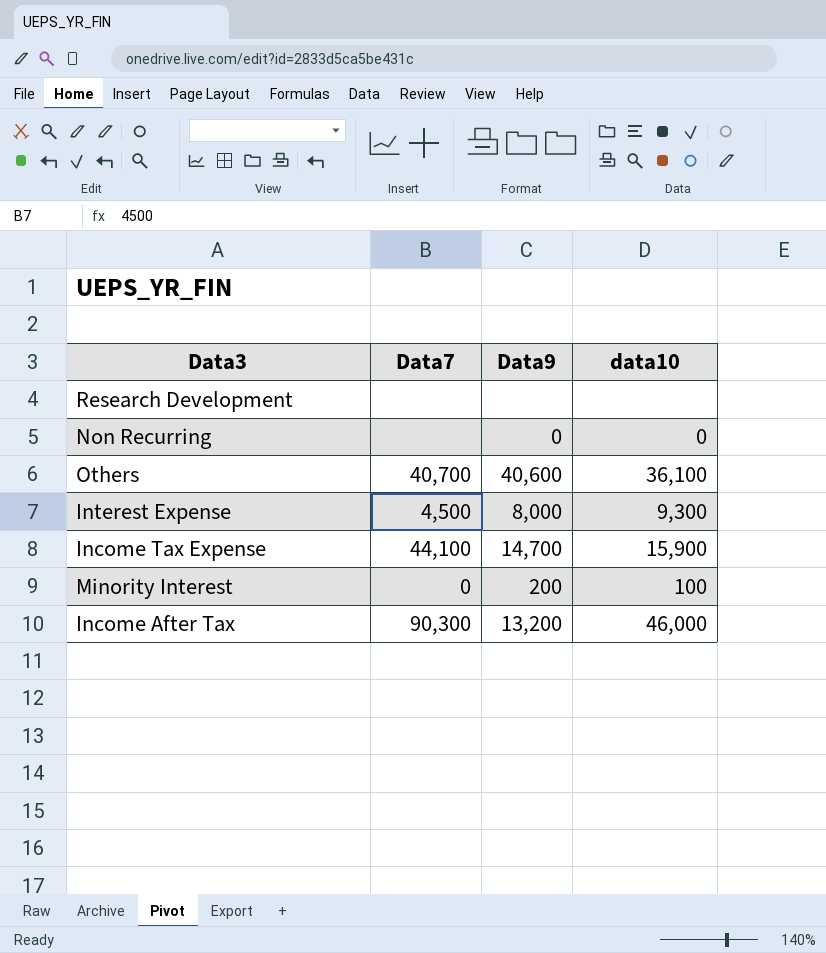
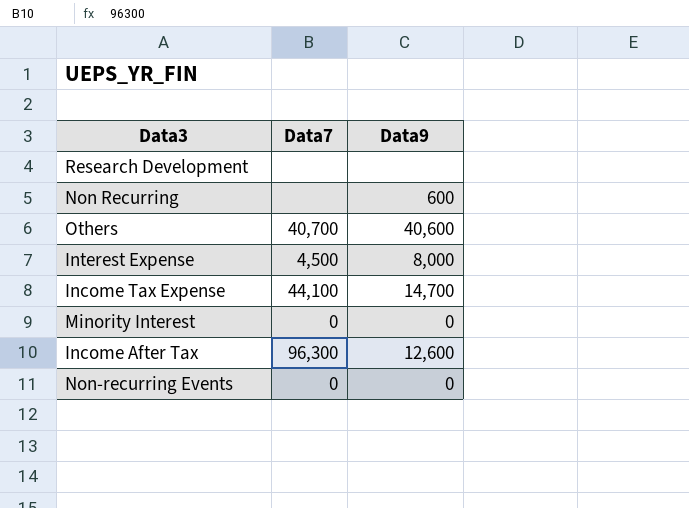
column data10 | position: 4 -> none
Non Recurring | Data9: 0 -> 600
Minority Interest | Data9: 200 -> 0
Income After Tax | Data7: 90,300 -> 96,300
Income After Tax | Data9: 13,200 -> 12,600
row Non-recurring Events: none -> 0 | 0

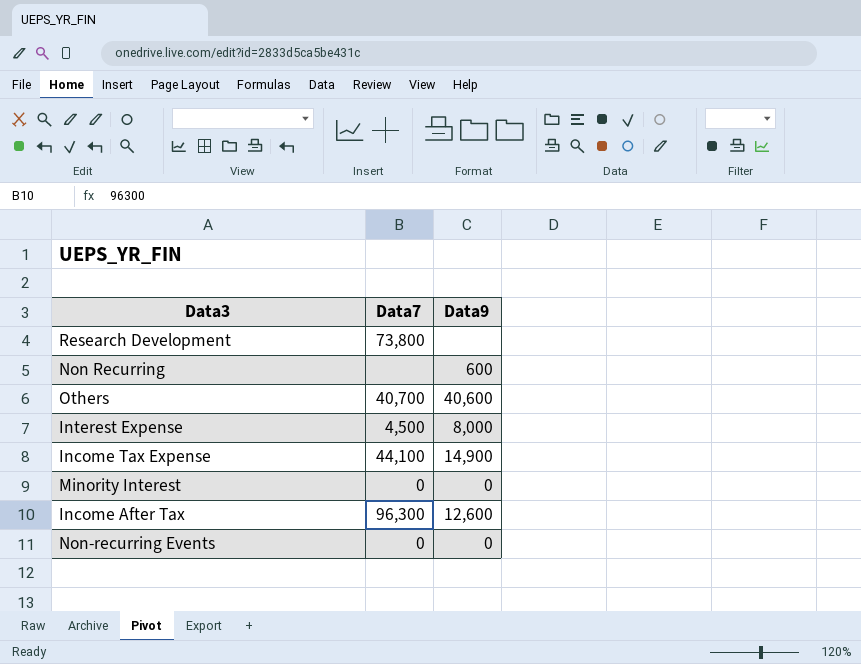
Research Development | Data7: none -> 73,800
Income Tax Expense | Data9: 14,700 -> 14,900

